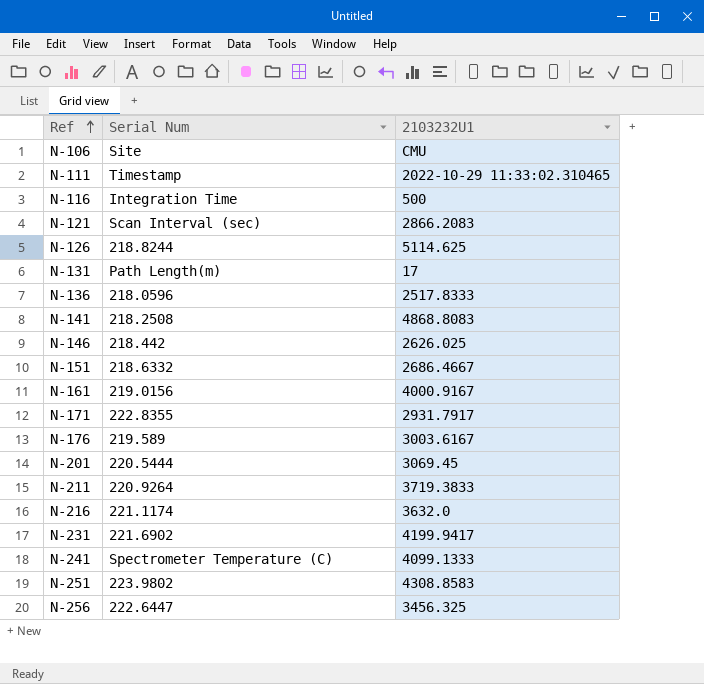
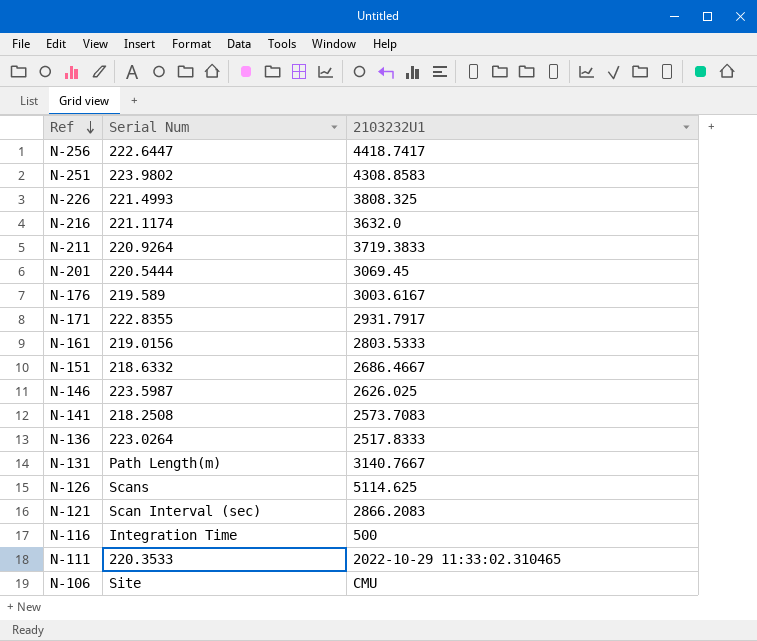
row order: Ref ascending -> Ref descending
row N-231: 221.6902 | 4199.9417 -> none
row N-241: Spectrometer Temperature (C) | 4099.1333 -> none
N-256 | 2103232U1: 3456.325 -> 4418.7417
row N-226: none -> 221.4993 | 3808.325
N-161 | 2103232U1: 4000.9167 -> 2803.5333
N-146 | Serial Num: 218.442 -> 223.5987
N-141 | 2103232U1: 4868.8083 -> 2573.7083
N-136 | Serial Num: 218.0596 -> 223.0264
N-131 | 2103232U1: 17 -> 3140.7667
N-126 | Serial Num: 218.8244 -> Scans
N-111 | Serial Num: Timestamp -> 220.3533

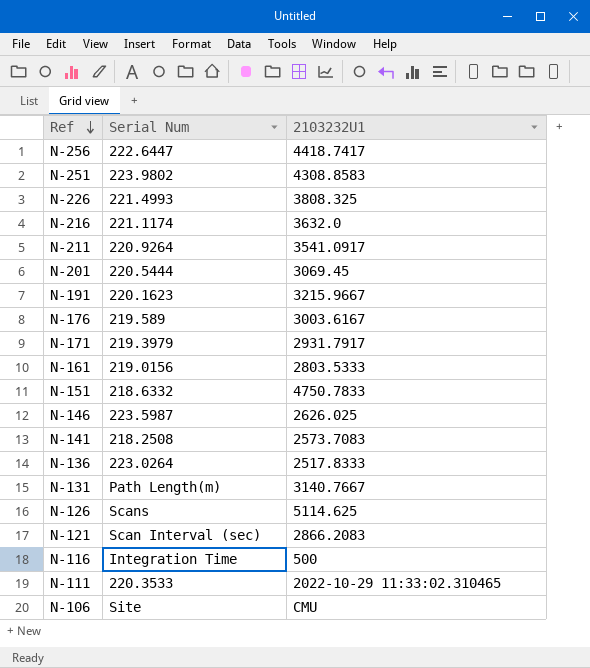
N-211 | 2103232U1: 3719.3833 -> 3541.0917
row N-191: none -> 220.1623 | 3215.9667
N-171 | Serial Num: 222.8355 -> 219.3979
N-151 | 2103232U1: 2686.4667 -> 4750.7833

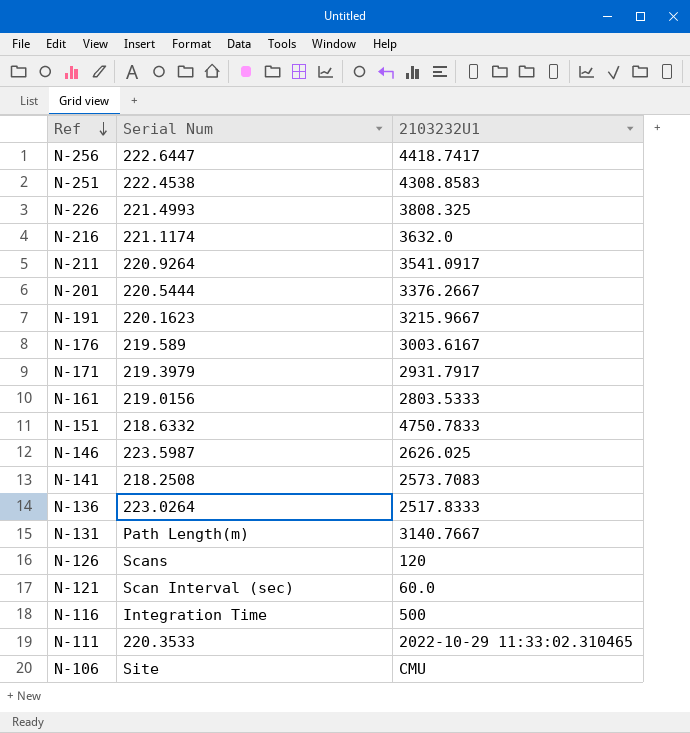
N-251 | Serial Num: 223.9802 -> 222.4538
N-201 | 2103232U1: 3069.45 -> 3376.2667
N-126 | 2103232U1: 5114.625 -> 120
N-121 | 2103232U1: 2866.2083 -> 60.0

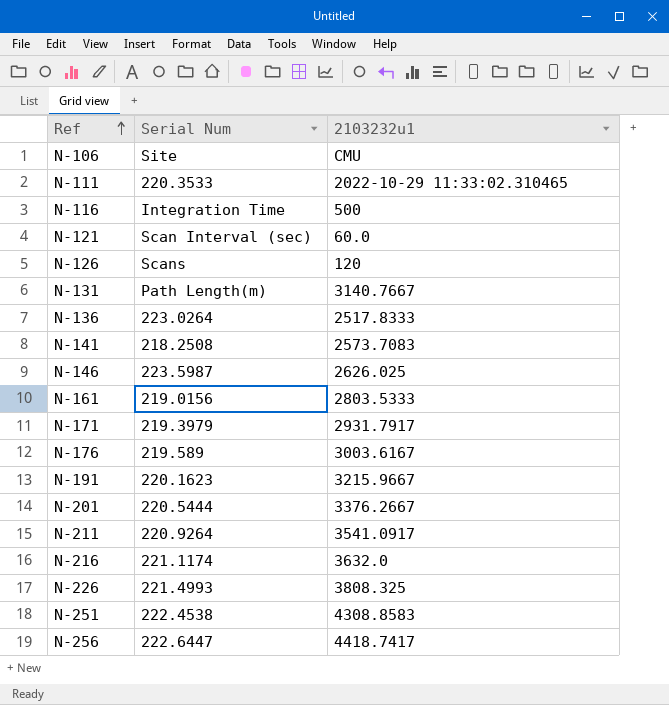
row order: Ref descending -> Ref ascending
column name: 2103232U1 -> 2103232u1
row N-151: 218.6332 | 4750.7833 -> none

